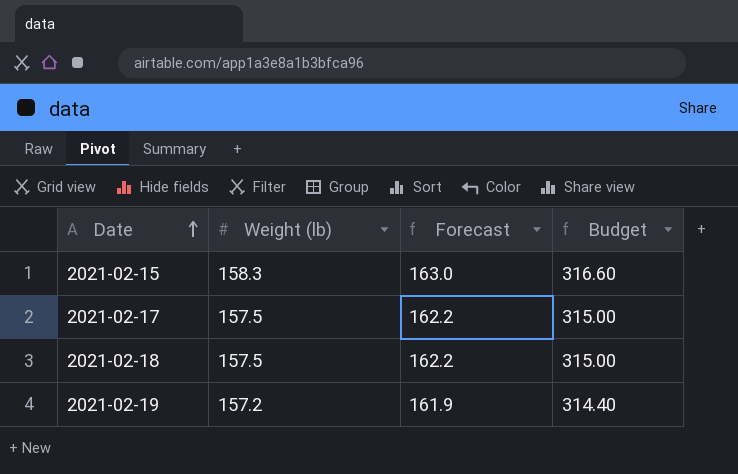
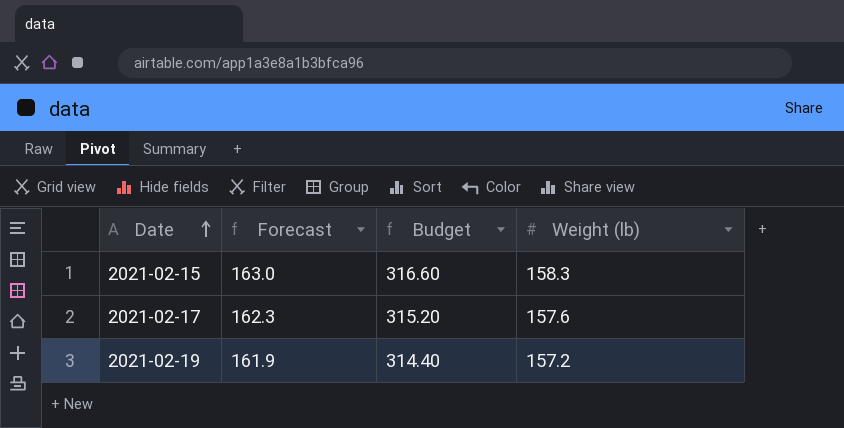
column Weight (lb) | position: 2 -> 4
row 2021-02-18: 157.5 | 162.2 | 315.00 -> none
2021-02-17 | Forecast: 162.2 -> 162.3
2021-02-17 | Budget: 315.00 -> 315.20
2021-02-17 | Weight (lb): 157.5 -> 157.6

